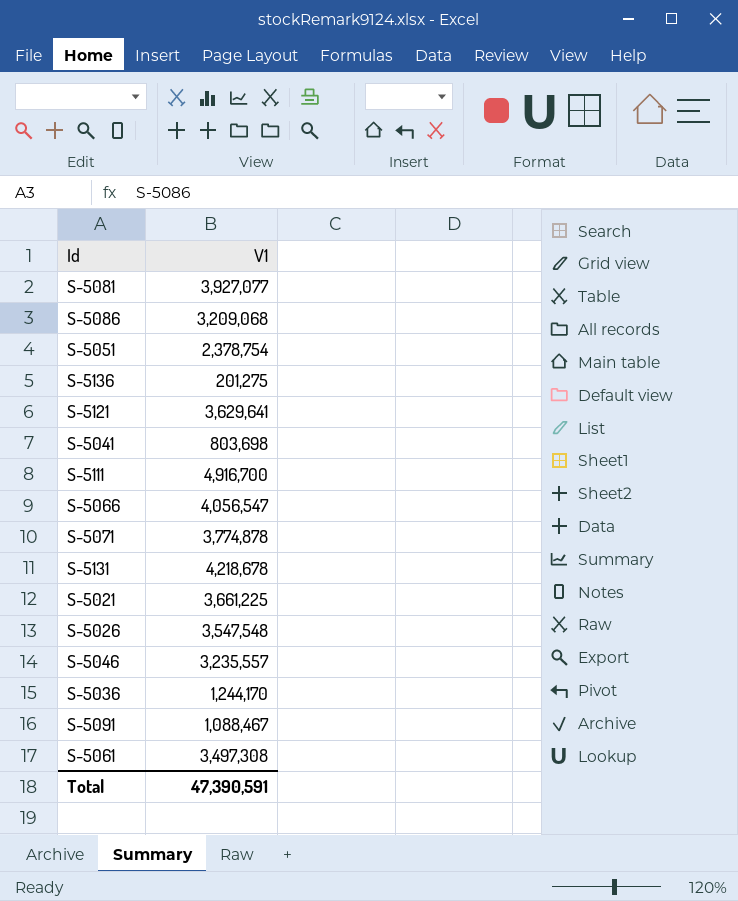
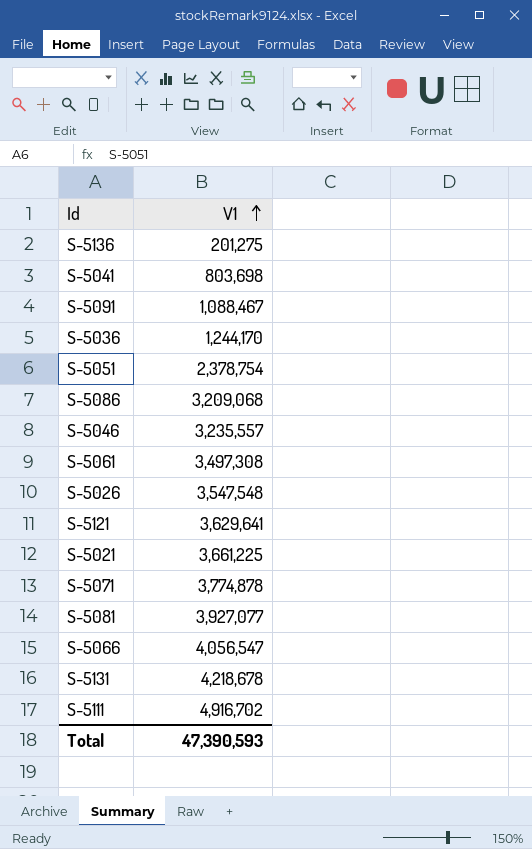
row order: none -> V1 ascending
S-5111 | V1: 4,916,700 -> 4,916,702
Total | V1: 47,390,591 -> 47,390,593

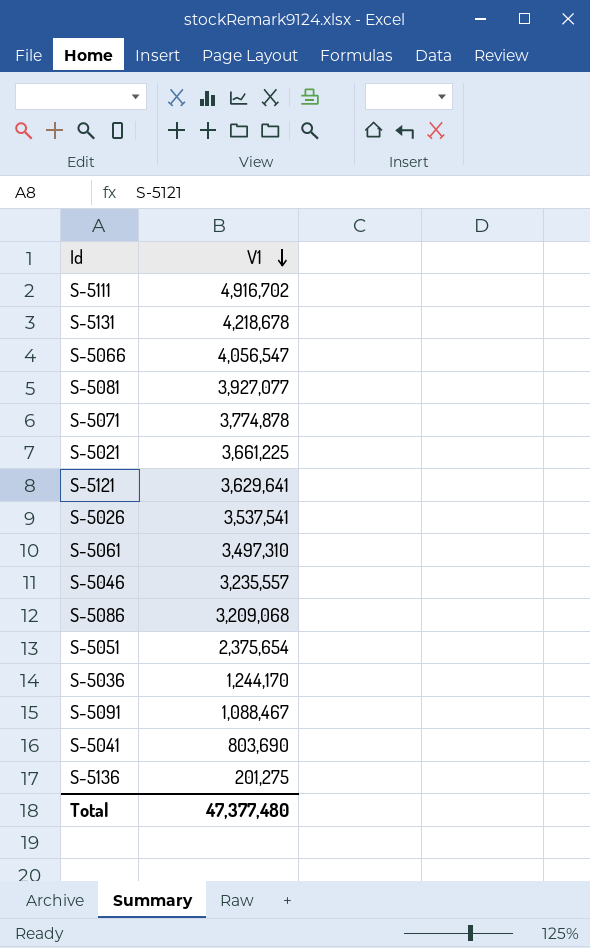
row order: V1 ascending -> V1 descending
S-5026 | V1: 3,547,548 -> 3,537,541
S-5061 | V1: 3,497,308 -> 3,497,310
S-5051 | V1: 2,378,754 -> 2,375,654
S-5041 | V1: 803,698 -> 803,690
Total | V1: 47,390,593 -> 47,377,480

